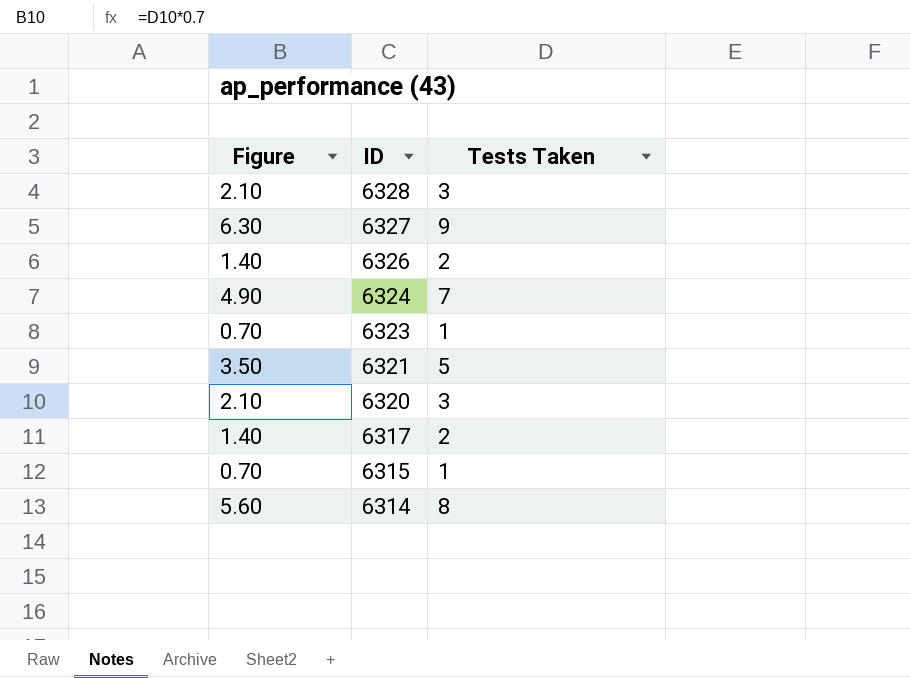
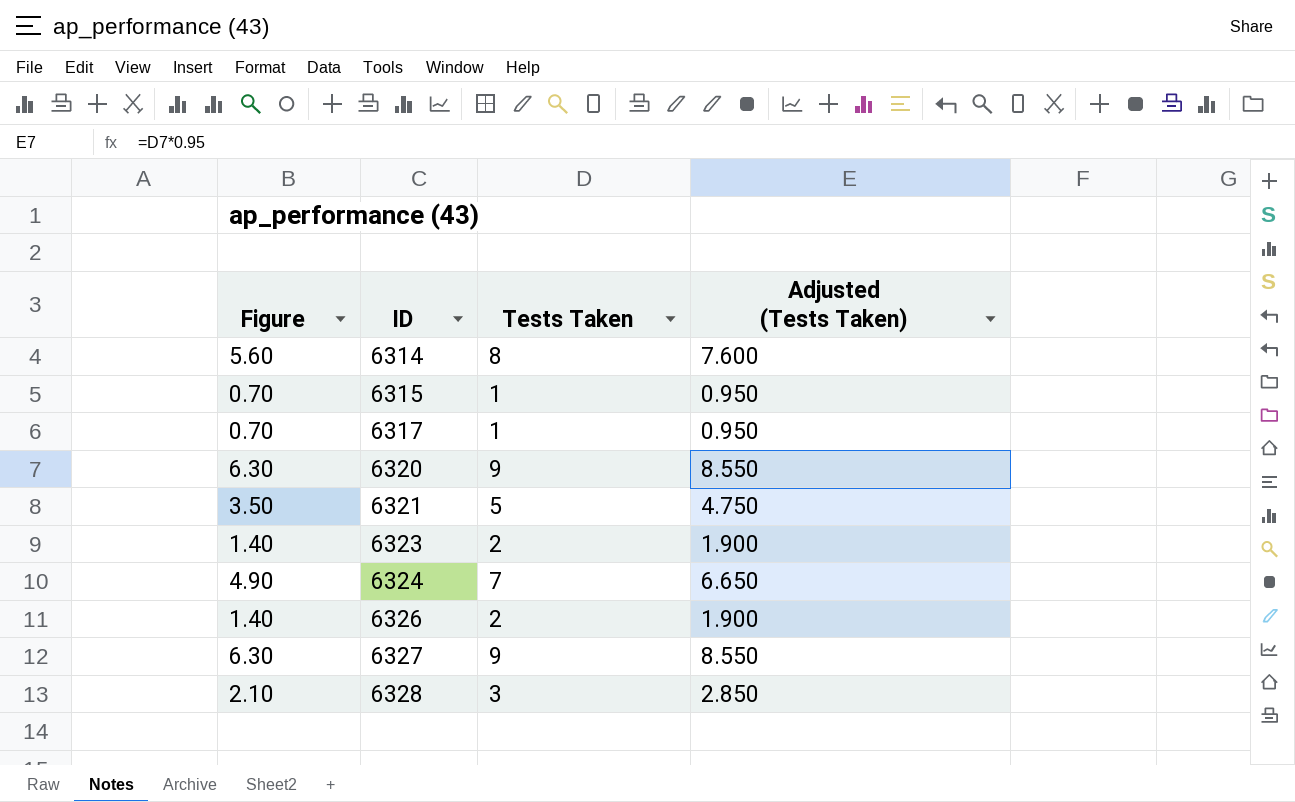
row order: ID descending -> ID ascending
column Adjusted (Tests Taken) | formula: none -> [Tests Taken] * 0.95
6317 | Figure: 1.40 -> 0.70
6317 | Tests Taken: 2 -> 1
6320 | Figure: 2.10 -> 6.30
6320 | Tests Taken: 3 -> 9
6323 | Figure: 0.70 -> 1.40
6323 | Tests Taken: 1 -> 2

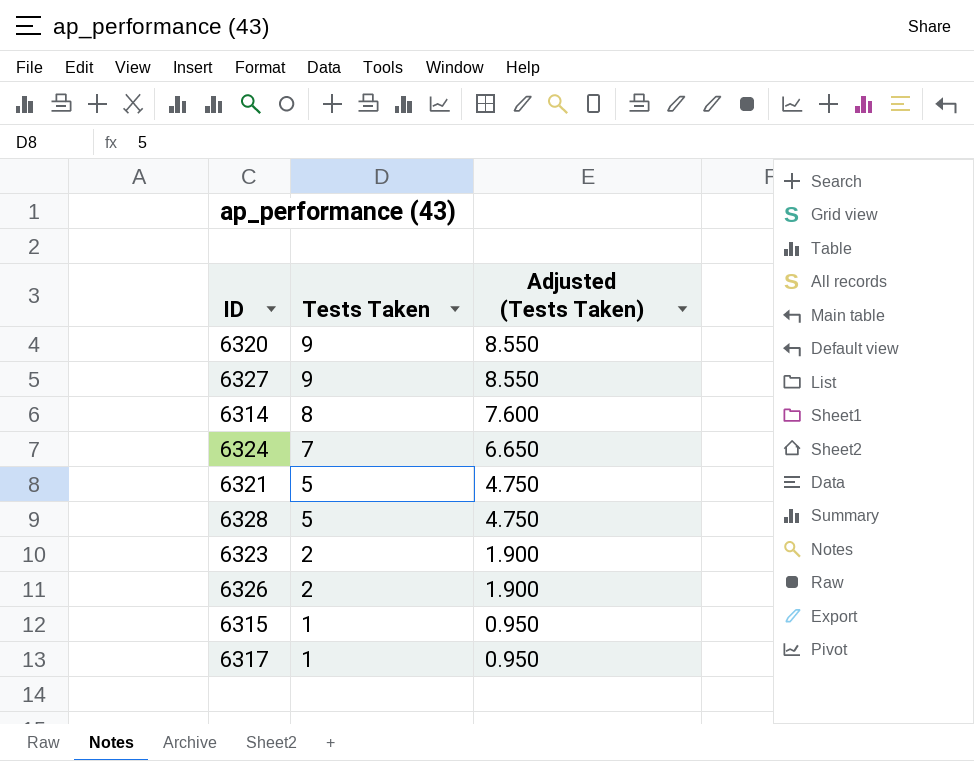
row order: ID ascending -> Tests Taken descending
column Figure | formula: [Tests Taken] * 0.7 -> none
6328 | Tests Taken: 3 -> 5
6328 | Adjusted (Tests Taken): 2.850 -> 4.750

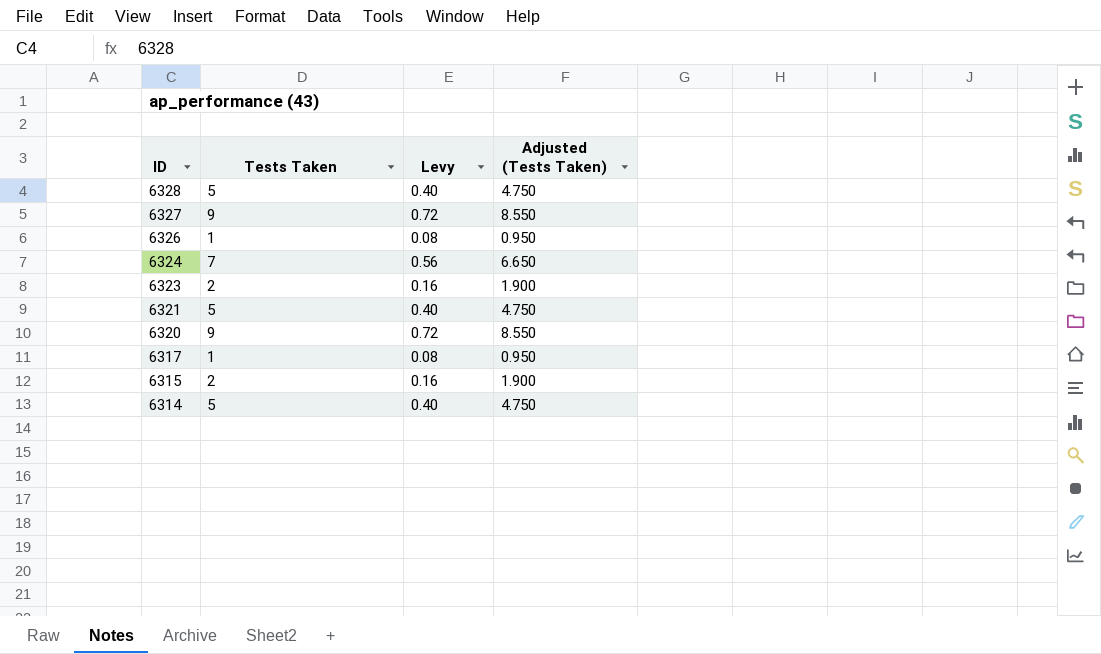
row order: Tests Taken descending -> ID descending
column Levy | formula: none -> [Tests Taken] * 0.08
6326 | Tests Taken: 2 -> 1
6326 | Adjusted (Tests Taken): 1.900 -> 0.950
6315 | Tests Taken: 1 -> 2
6315 | Adjusted (Tests Taken): 0.950 -> 1.900
6314 | Tests Taken: 8 -> 5
6314 | Adjusted (Tests Taken): 7.600 -> 4.750

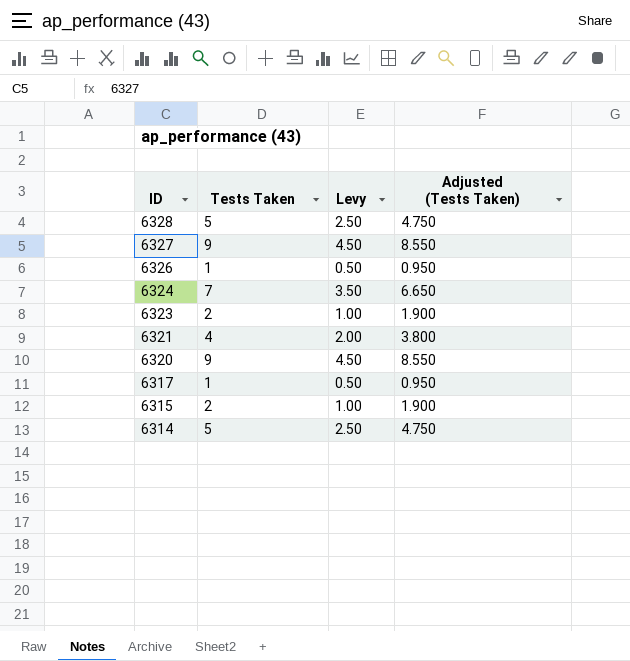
column Levy | formula: [Tests Taken] * 0.08 -> [Tests Taken] * 0.5
6321 | Tests Taken: 5 -> 4
6321 | Adjusted (Tests Taken): 4.750 -> 3.800

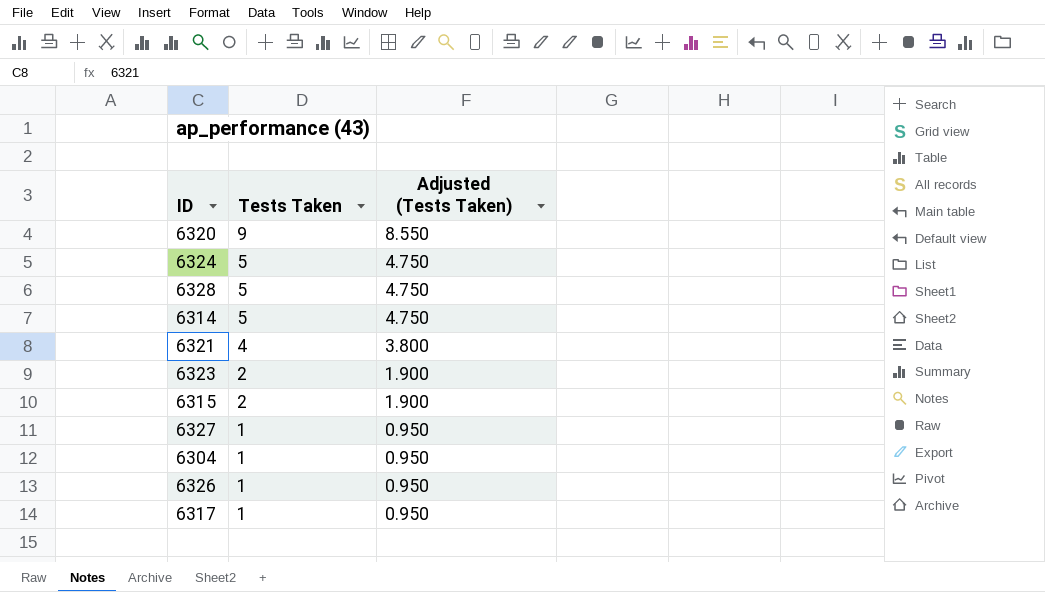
row order: ID descending -> Tests Taken descending
column Levy | formula: [Tests Taken] * 0.5 -> none
6324 | Tests Taken: 7 -> 5
6324 | Adjusted (Tests Taken): 6.650 -> 4.750
6327 | Tests Taken: 9 -> 1
6327 | Adjusted (Tests Taken): 8.550 -> 0.950
row 6304: none -> 1 | 0.950

